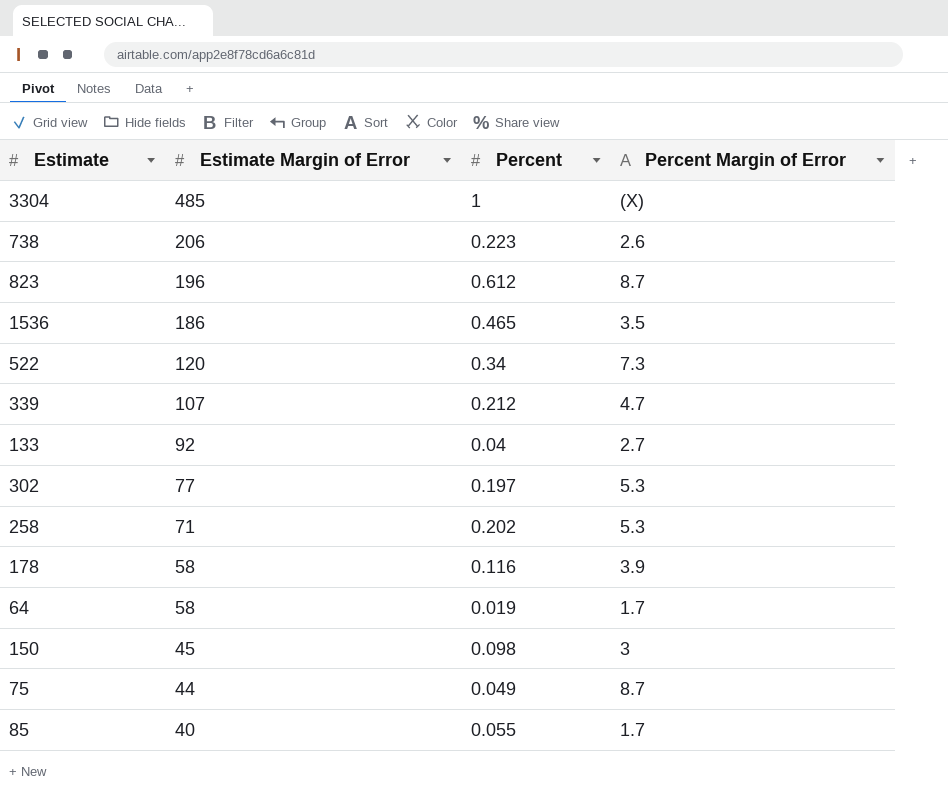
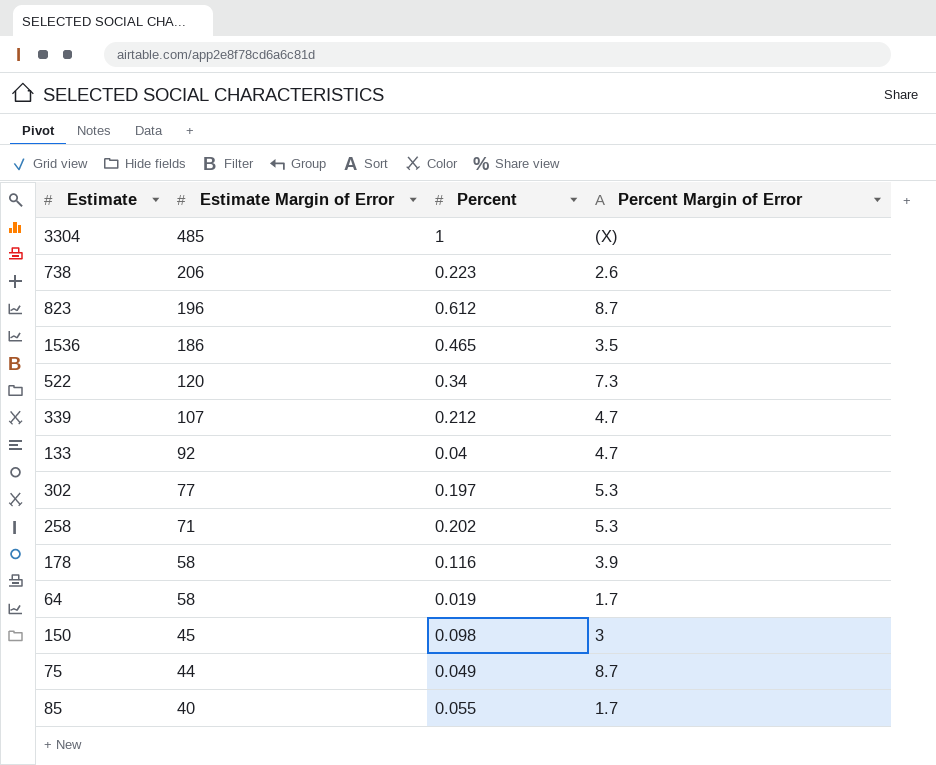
133 | Percent Margin of Error: 2.7 -> 4.7

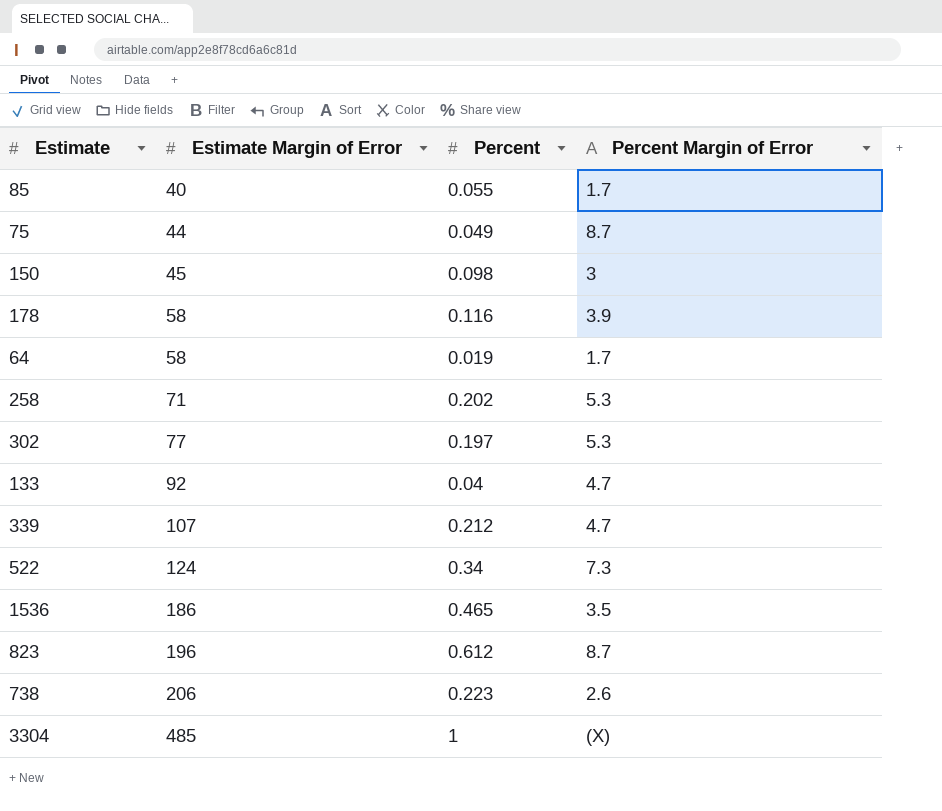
row order: Estimate Margin of Error descending -> Estimate Margin of Error ascending
522 | Estimate Margin of Error: 120 -> 124

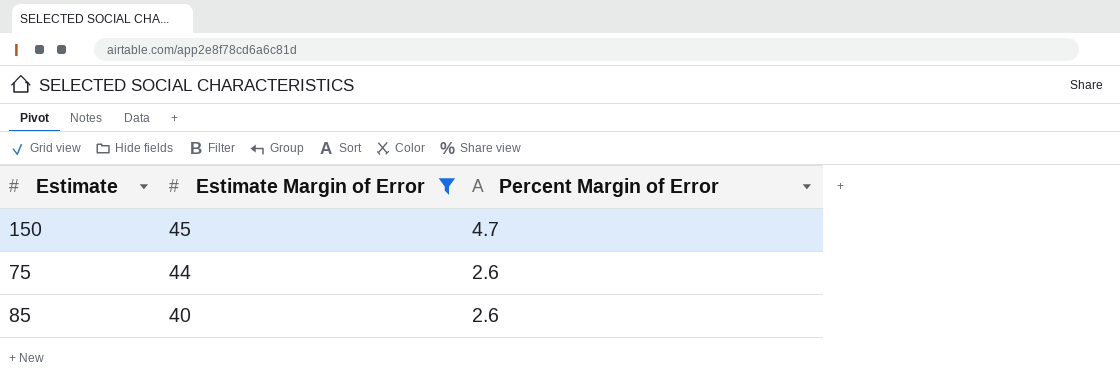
filter: none -> Estimate Margin of Error <= 45
row order: Estimate Margin of Error ascending -> Estimate Margin of Error descending
column Percent | position: 3 -> none
150 | Percent Margin of Error: 3 -> 4.7
75 | Percent Margin of Error: 8.7 -> 2.6
85 | Percent Margin of Error: 1.7 -> 2.6

